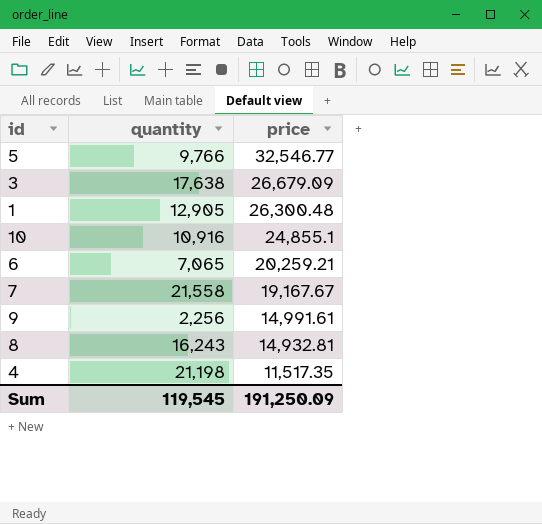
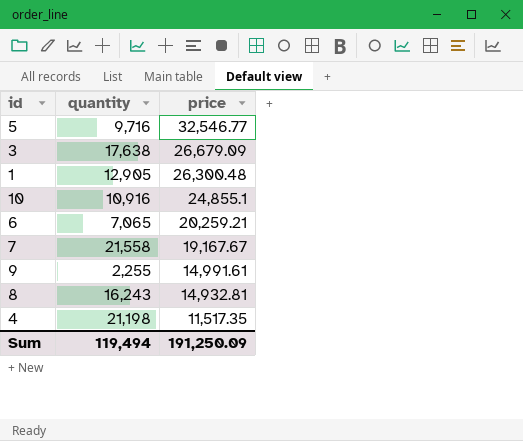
5 | quantity: 9,766 -> 9,716
9 | quantity: 2,256 -> 2,255
Sum | quantity: 119,545 -> 119,494

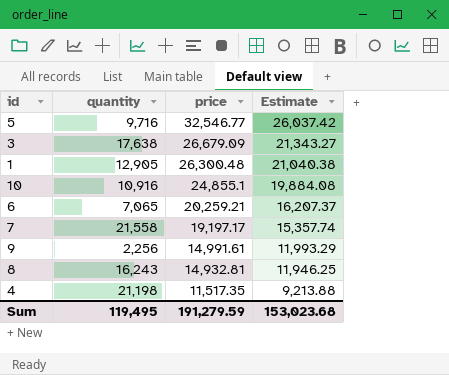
column Estimate | formula: none -> [price] * 0.8
7 | price: 19,167.67 -> 19,197.17
9 | quantity: 2,255 -> 2,256
Sum | quantity: 119,494 -> 119,495
Sum | price: 191,250.09 -> 191,279.59

